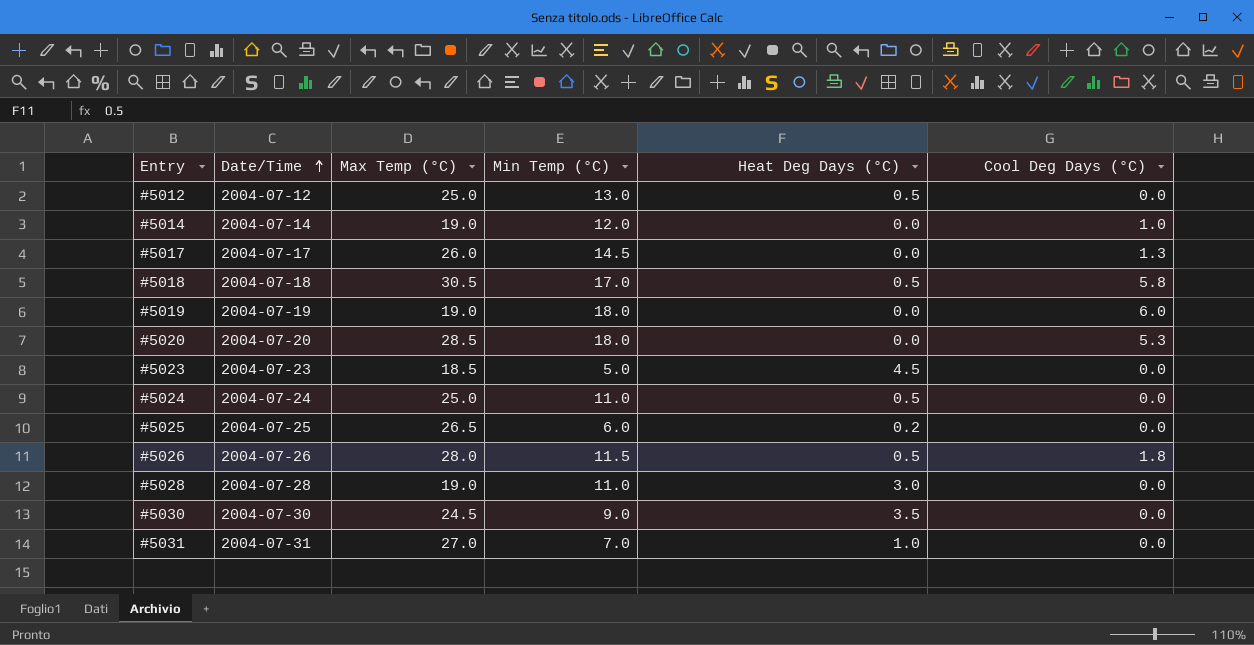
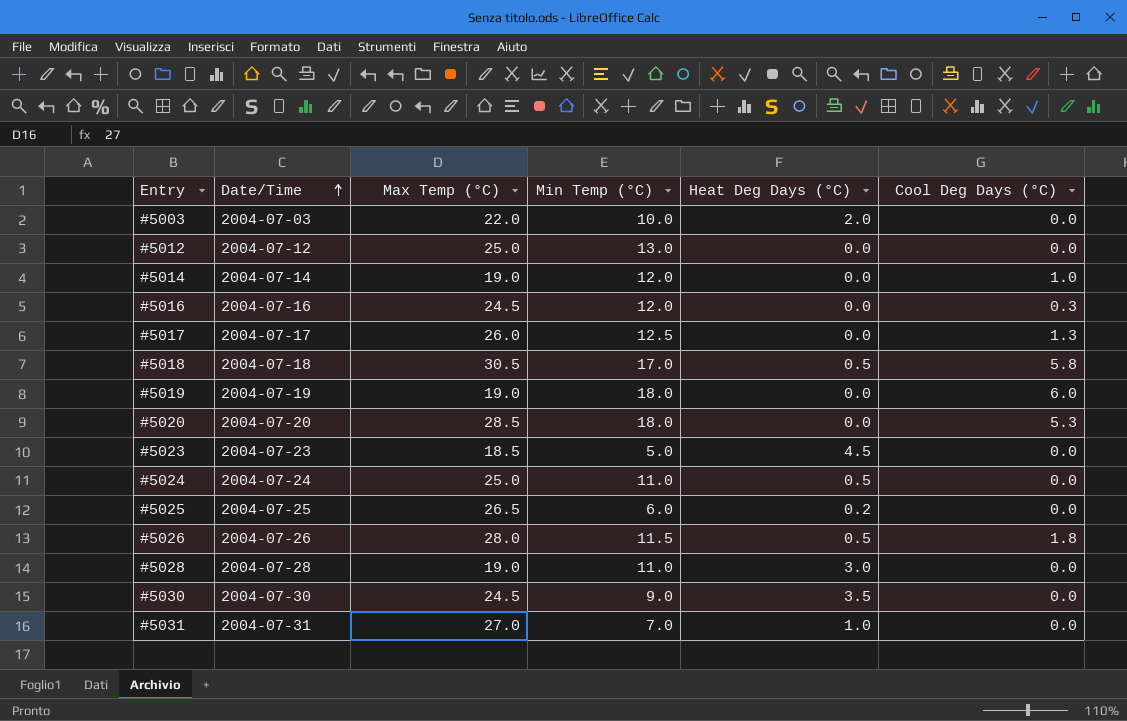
row #5003: none -> 2004-07-03 | 22.0 | 10.0 | 2.0 | 0.0
#5012 | Heat Deg Days (°C): 0.5 -> 0.0
row #5016: none -> 2004-07-16 | 24.5 | 12.0 | 0.0 | 0.3
#5017 | Min Temp (°C): 14.5 -> 12.5

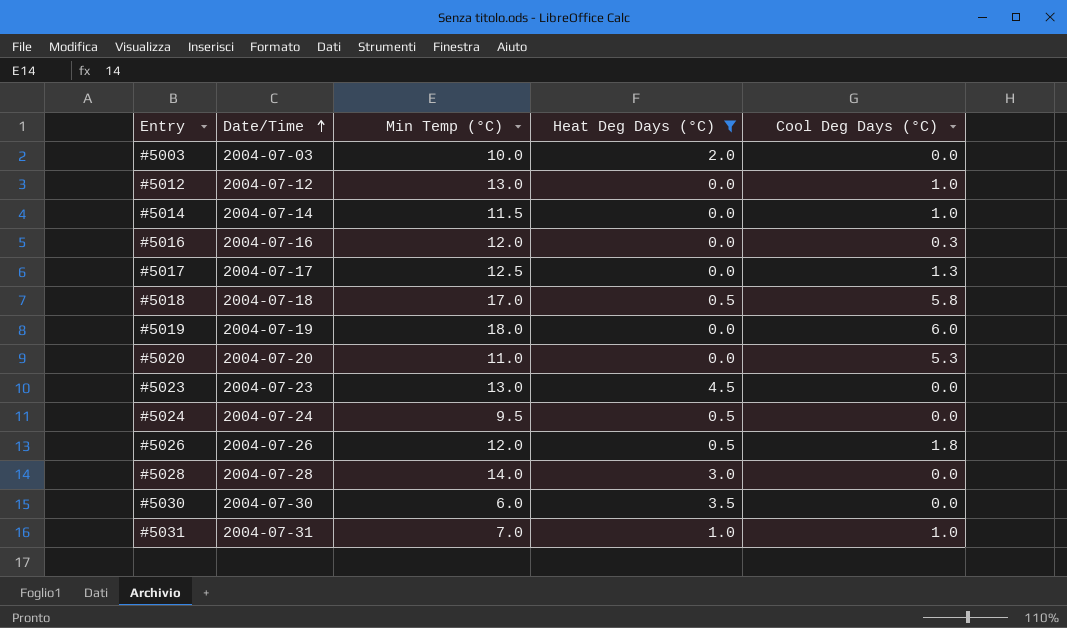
filter: none -> Heat Deg Days (°C) != 0.2
column Max Temp (°C) | position: 3 -> none
#5012 | Cool Deg Days (°C): 0.0 -> 1.0
#5014 | Min Temp (°C): 12.0 -> 11.5
#5020 | Min Temp (°C): 18.0 -> 11.0
#5023 | Min Temp (°C): 5.0 -> 13.0
#5024 | Min Temp (°C): 11.0 -> 9.5
#5026 | Min Temp (°C): 11.5 -> 12.0
#5028 | Min Temp (°C): 11.0 -> 14.0
#5030 | Min Temp (°C): 9.0 -> 6.0
#5031 | Cool Deg Days (°C): 0.0 -> 1.0

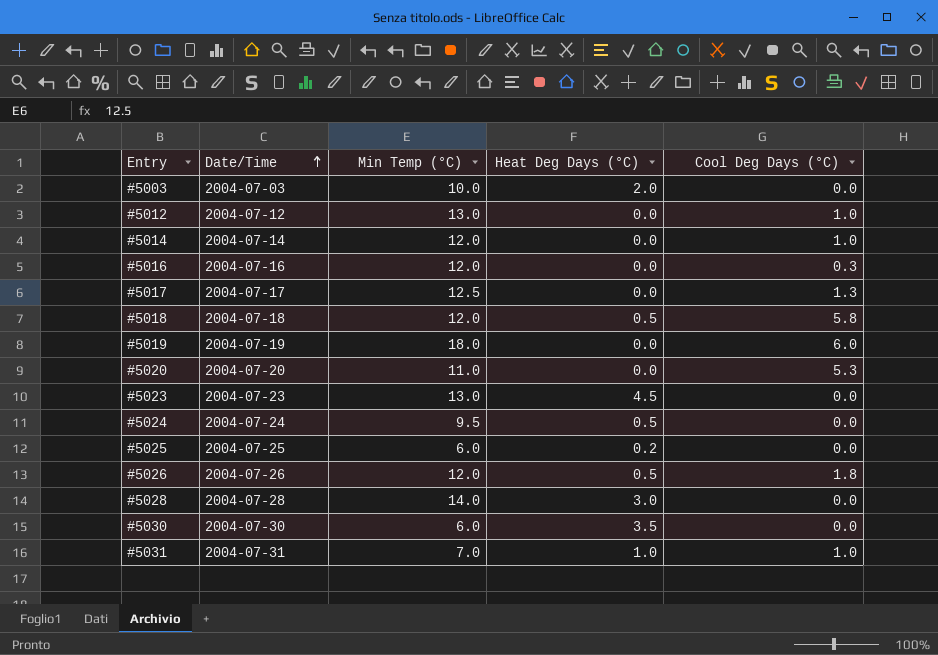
filter: Heat Deg Days (°C) != 0.2 -> none
#5014 | Min Temp (°C): 11.5 -> 12.0
#5018 | Min Temp (°C): 17.0 -> 12.0

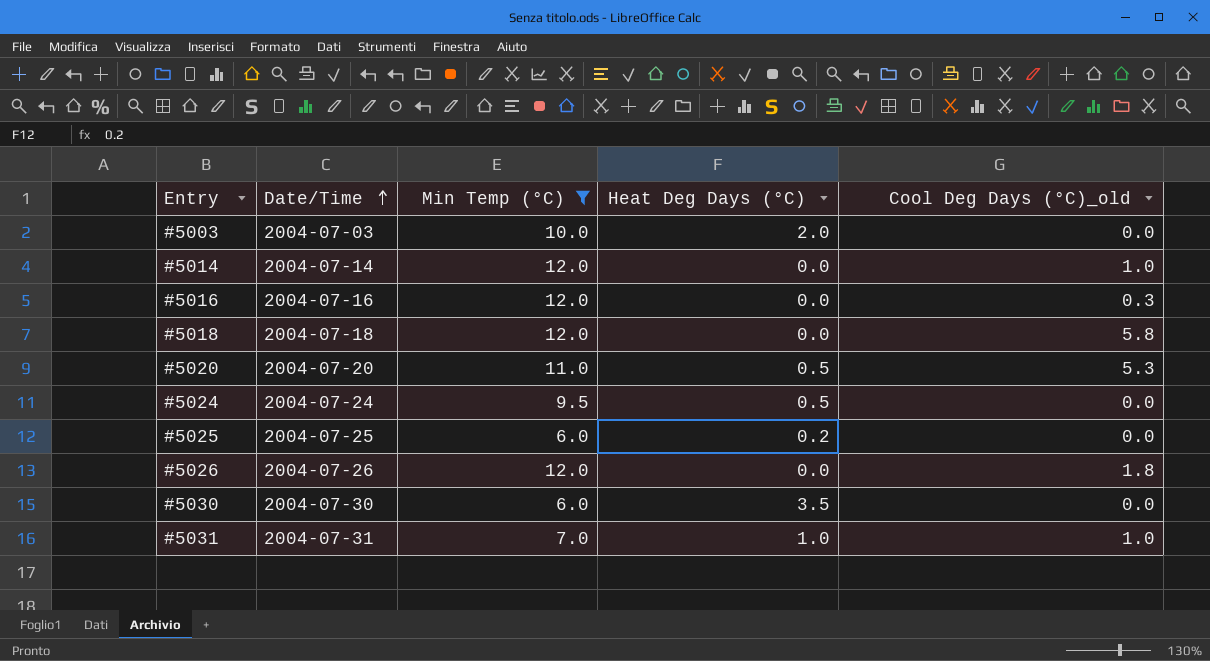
filter: none -> Min Temp (°C) <= 12.0
column name: Cool Deg Days (°C) -> Cool Deg Days (°C)_old
#5018 | Heat Deg Days (°C): 0.5 -> 0.0
#5020 | Heat Deg Days (°C): 0.0 -> 0.5
#5026 | Heat Deg Days (°C): 0.5 -> 0.0

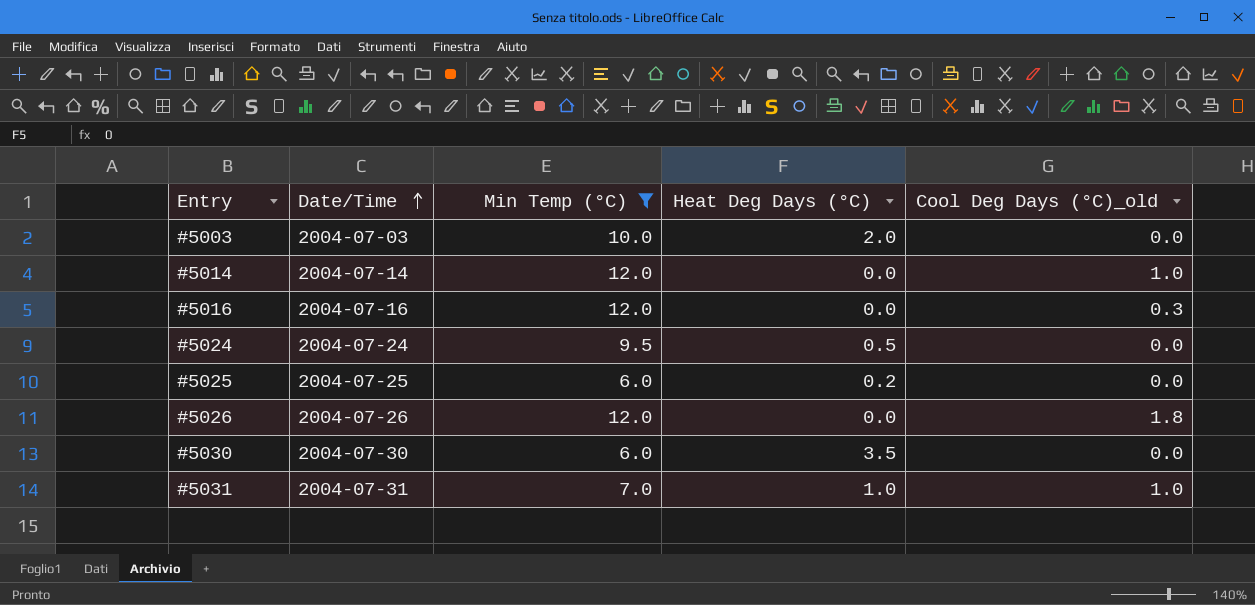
row #5018: 2004-07-18 | 12.0 | 0.0 | 5.8 -> none
row #5020: 2004-07-20 | 11.0 | 0.5 | 5.3 -> none

